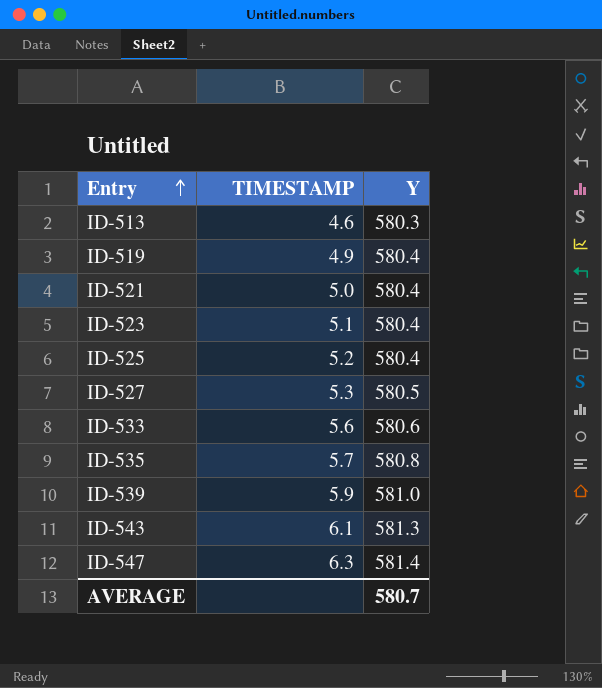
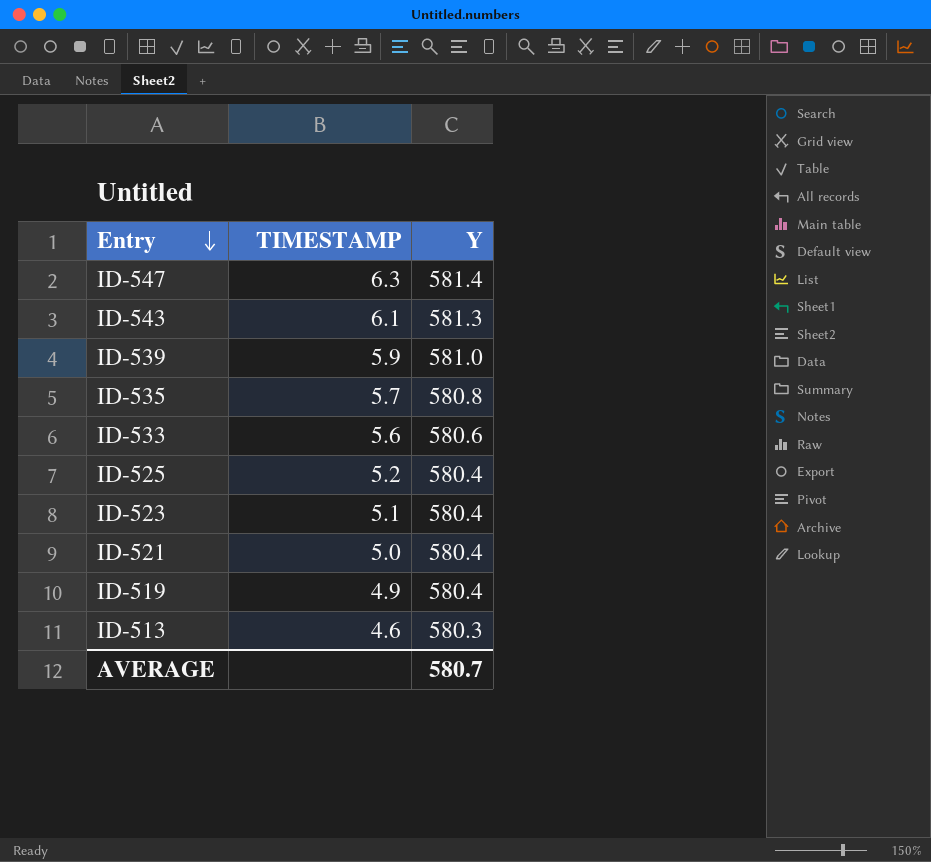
row order: Entry ascending -> Entry descending
row ID-527: 5.3 | 580.5 -> none

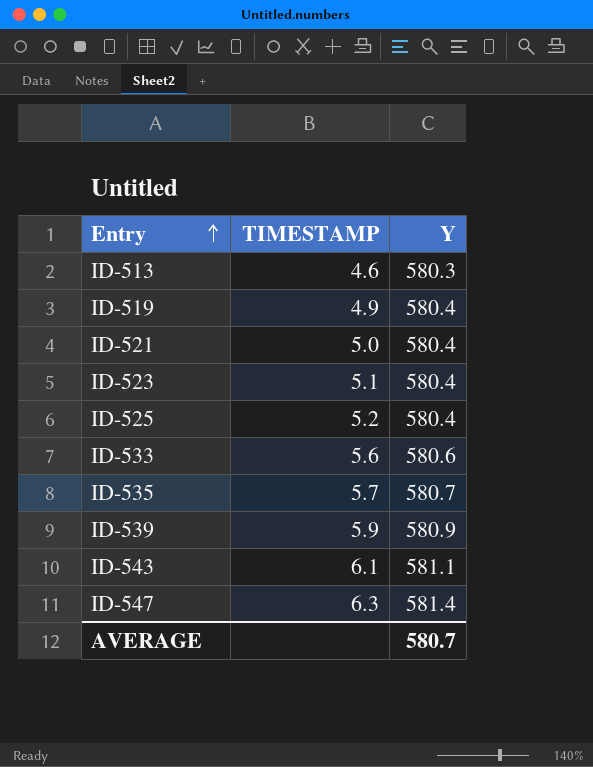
row order: Entry descending -> Entry ascending
ID-535 | Y: 580.8 -> 580.7
ID-539 | Y: 581.0 -> 580.9
ID-543 | Y: 581.3 -> 581.1

